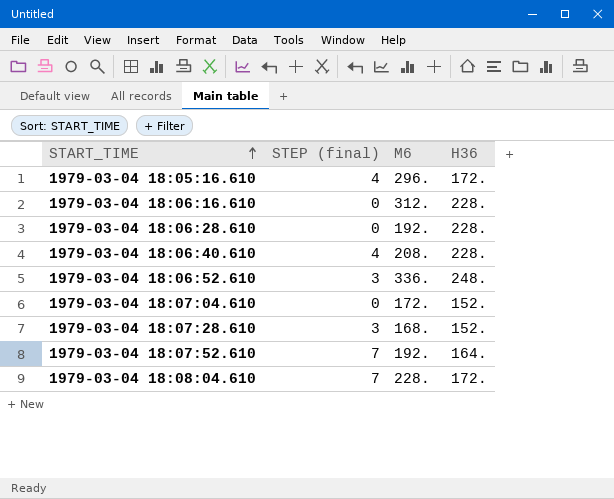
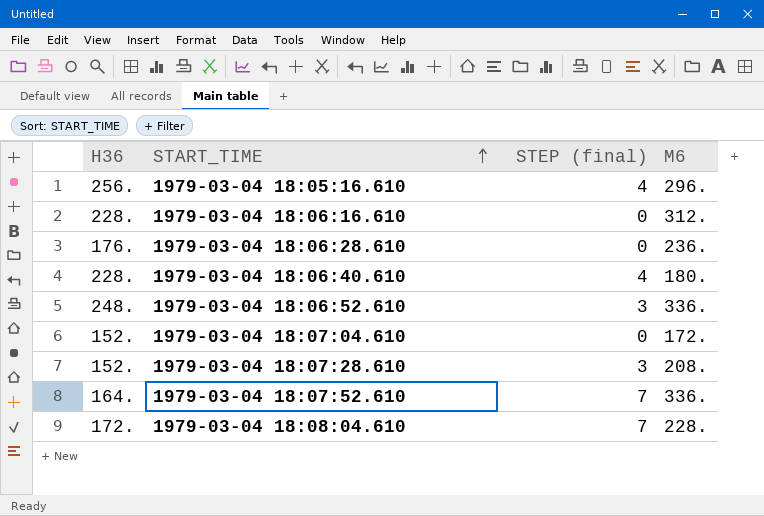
column H36 | position: 4 -> 1
1979-03-04 18:05:16.610 | H36: 172. -> 256.
1979-03-04 18:06:28.610 | H36: 228. -> 176.
1979-03-04 18:06:28.610 | M6: 192. -> 236.
1979-03-04 18:06:40.610 | M6: 208. -> 180.
1979-03-04 18:07:28.610 | M6: 168. -> 208.
1979-03-04 18:07:52.610 | M6: 192. -> 336.

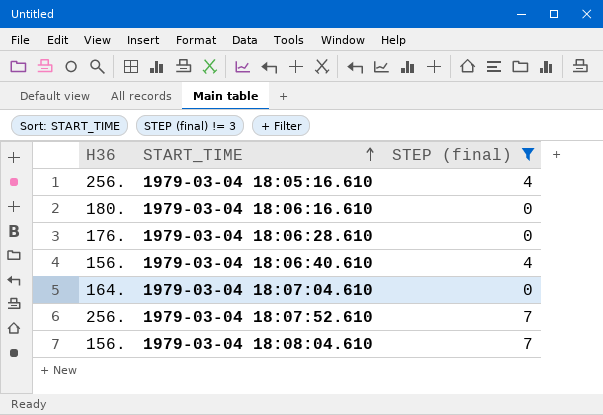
filter: none -> STEP (final) != 3
column M6 | position: 4 -> none
1979-03-04 18:06:16.610 | H36: 228. -> 180.
1979-03-04 18:06:40.610 | H36: 228. -> 156.
1979-03-04 18:07:04.610 | H36: 152. -> 164.
1979-03-04 18:07:52.610 | H36: 164. -> 256.
1979-03-04 18:08:04.610 | H36: 172. -> 156.

